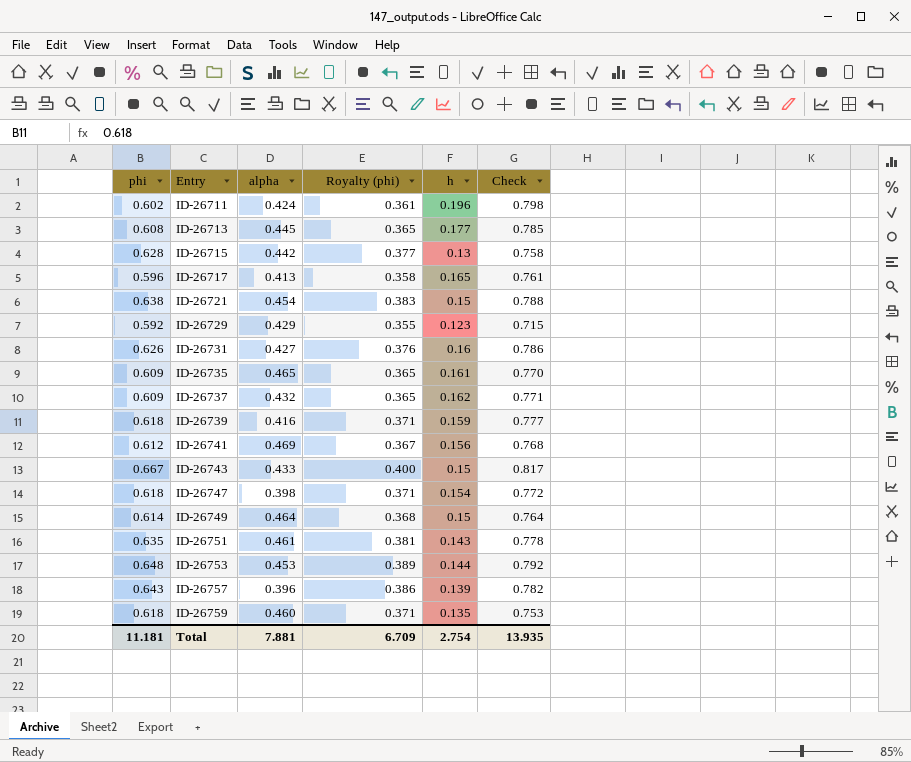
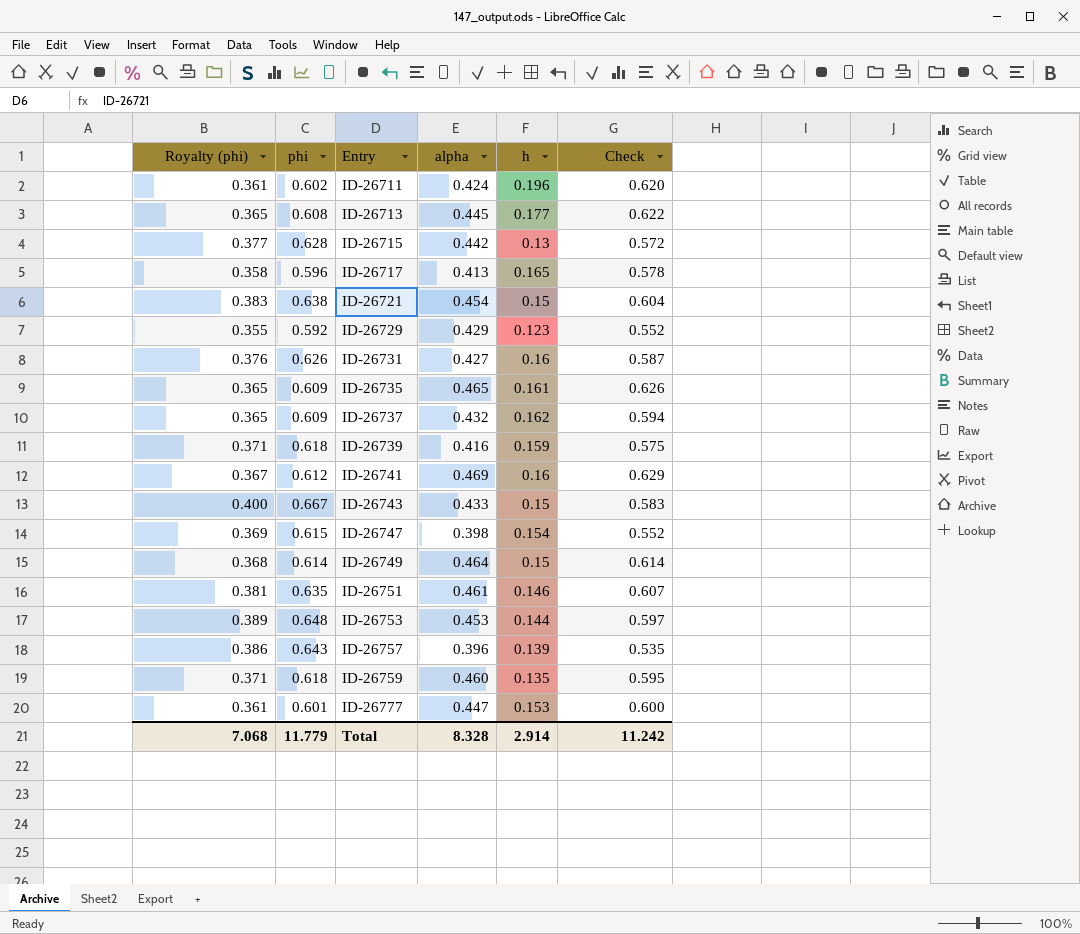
column Royalty (phi) | position: 4 -> 1
column Check | formula: [phi] + [h] -> [alpha] + [h]
ID-26741 | h: 0.156 -> 0.16
ID-26747 | Royalty (phi): 0.371 -> 0.369
ID-26747 | phi: 0.618 -> 0.615
ID-26751 | h: 0.143 -> 0.146
row ID-26777: none -> 0.361 | 0.601 | 0.447 | 0.153 | 0.600
Total | Royalty (phi): 6.709 -> 7.068
Total | phi: 11.181 -> 11.779
Total | alpha: 7.881 -> 8.328
Total | h: 2.754 -> 2.914
Total | Check: 13.935 -> 11.242

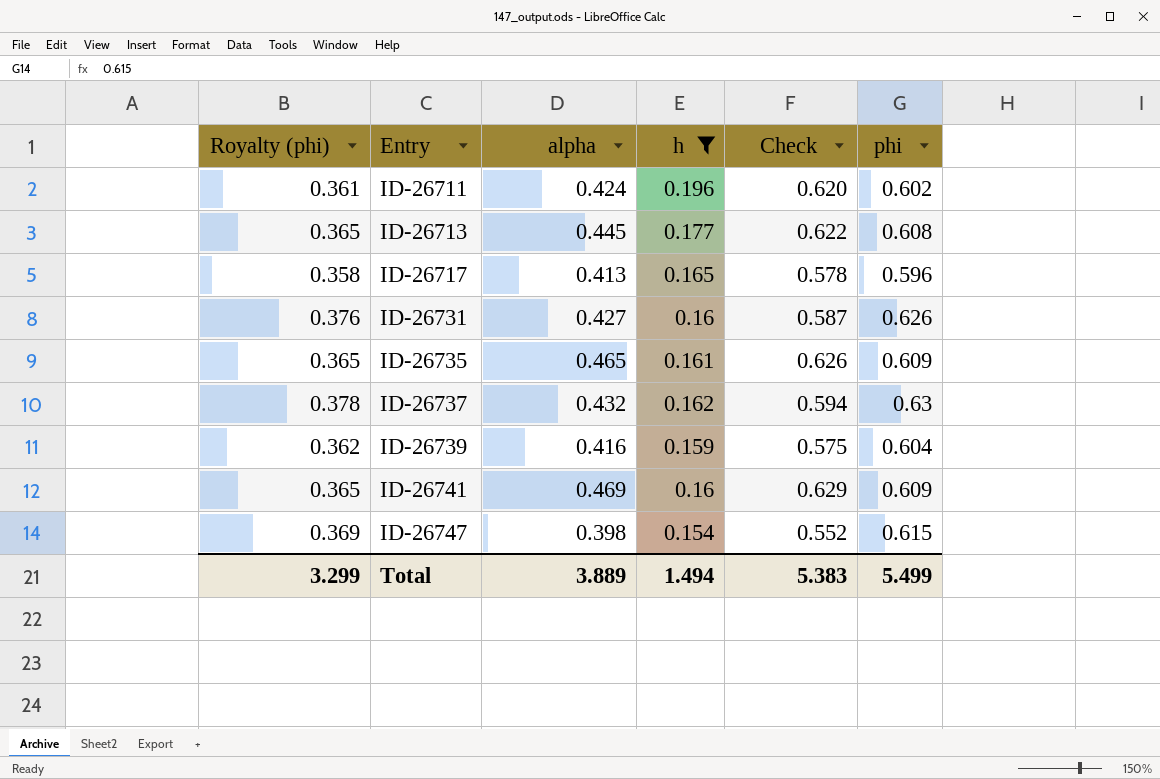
filter: none -> h >= 0.154
column phi | position: 2 -> 6
ID-26737 | Royalty (phi): 0.365 -> 0.378
ID-26737 | phi: 0.609 -> 0.63
ID-26739 | Royalty (phi): 0.371 -> 0.362
ID-26739 | phi: 0.618 -> 0.604
ID-26741 | Royalty (phi): 0.367 -> 0.365
ID-26741 | phi: 0.612 -> 0.609
Total | Royalty (phi): 7.068 -> 3.299
Total | alpha: 8.328 -> 3.889
Total | h: 2.914 -> 1.494
Total | Check: 11.242 -> 5.383
Total | phi: 11.779 -> 5.499

